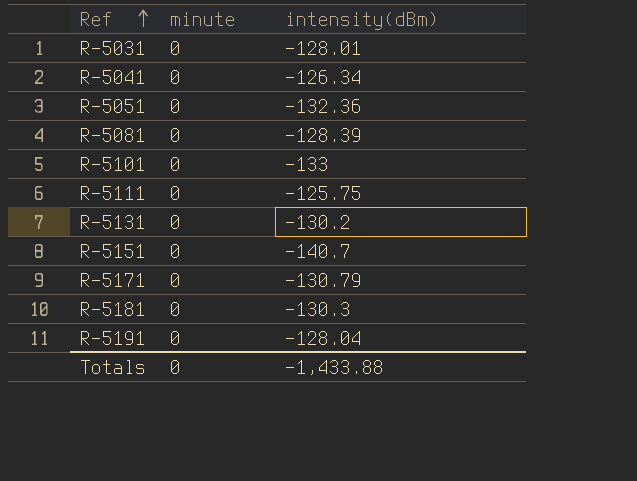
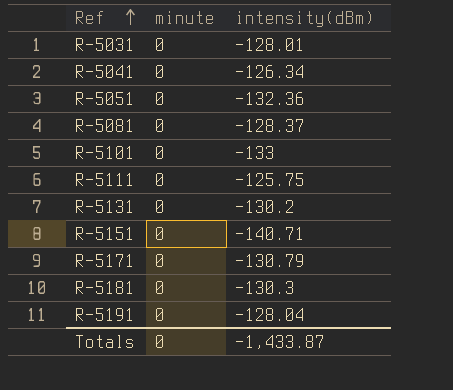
R-5081 | intensity(dBm): -128.39 -> -128.37
R-5151 | intensity(dBm): -140.7 -> -140.71
Totals | intensity(dBm): -1,433.88 -> -1,433.87

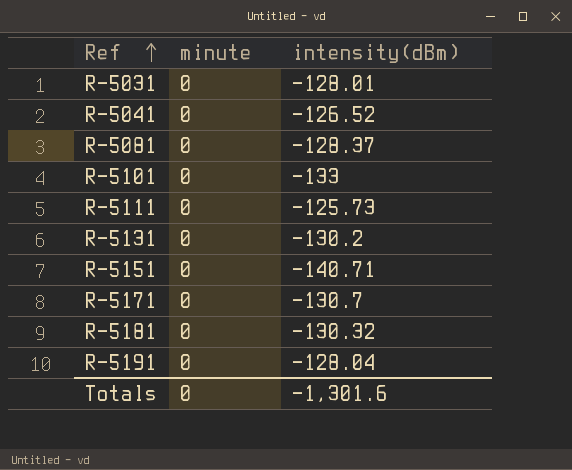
row R-5051: 0 | -132.36 -> none
R-5041 | intensity(dBm): -126.34 -> -126.52
R-5111 | intensity(dBm): -125.75 -> -125.73
R-5171 | intensity(dBm): -130.79 -> -130.7
R-5181 | intensity(dBm): -130.3 -> -130.32
Totals | intensity(dBm): -1,433.87 -> -1,301.6

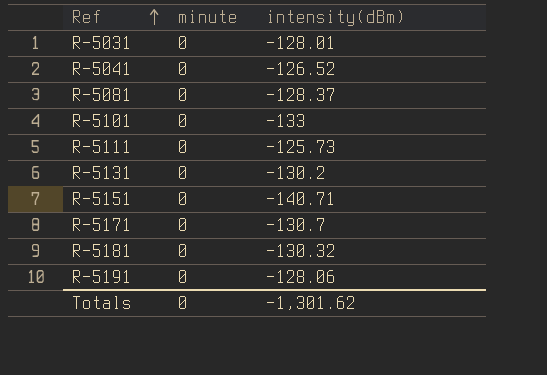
R-5191 | intensity(dBm): -128.04 -> -128.06
Totals | intensity(dBm): -1,301.6 -> -1,301.62

